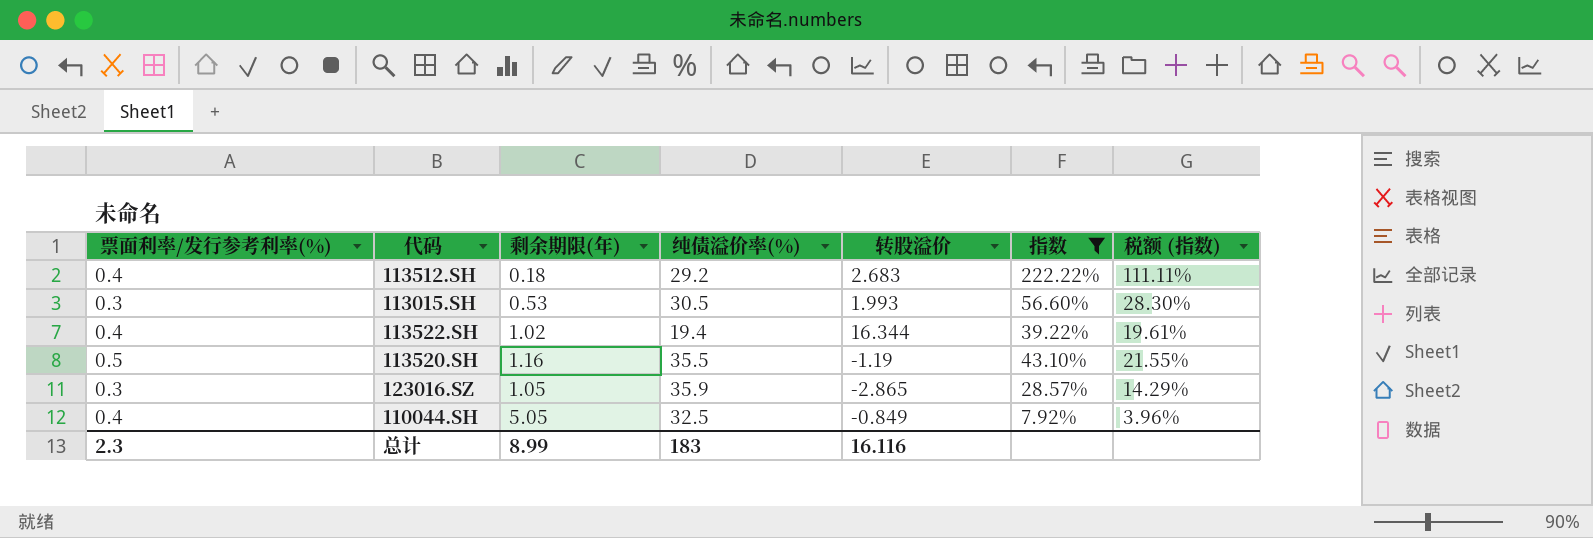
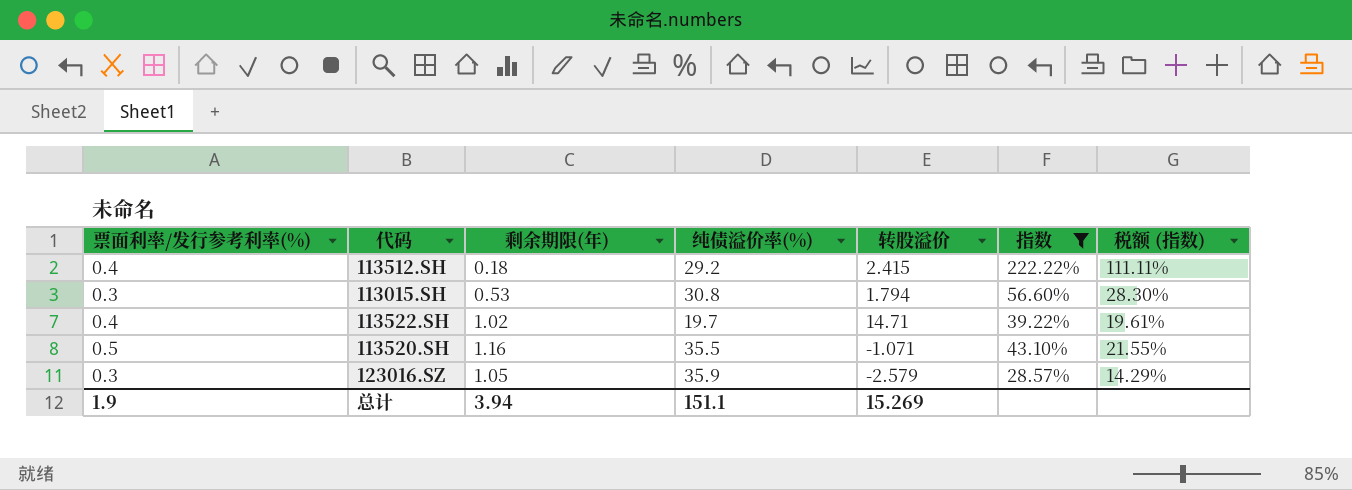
row 110044.SH: 0.4 | 5.05 | 32.5 | -0.849 | 7.92% | 3.96% -> none
113512.SH | 转股溢价: 2.683 -> 2.415
113015.SH | 纯债溢价率(%): 30.5 -> 30.8
113015.SH | 转股溢价: 1.993 -> 1.794
113522.SH | 纯债溢价率(%): 19.4 -> 19.7
113522.SH | 转股溢价: 16.344 -> 14.71
113520.SH | 转股溢价: -1.19 -> -1.071
123016.SZ | 转股溢价: -2.865 -> -2.579
总计 | 票面利率/发行参考利率(%): 2.3 -> 1.9
总计 | 剩余期限(年): 8.99 -> 3.94
总计 | 纯债溢价率(%): 183 -> 151.1
总计 | 转股溢价: 16.116 -> 15.269

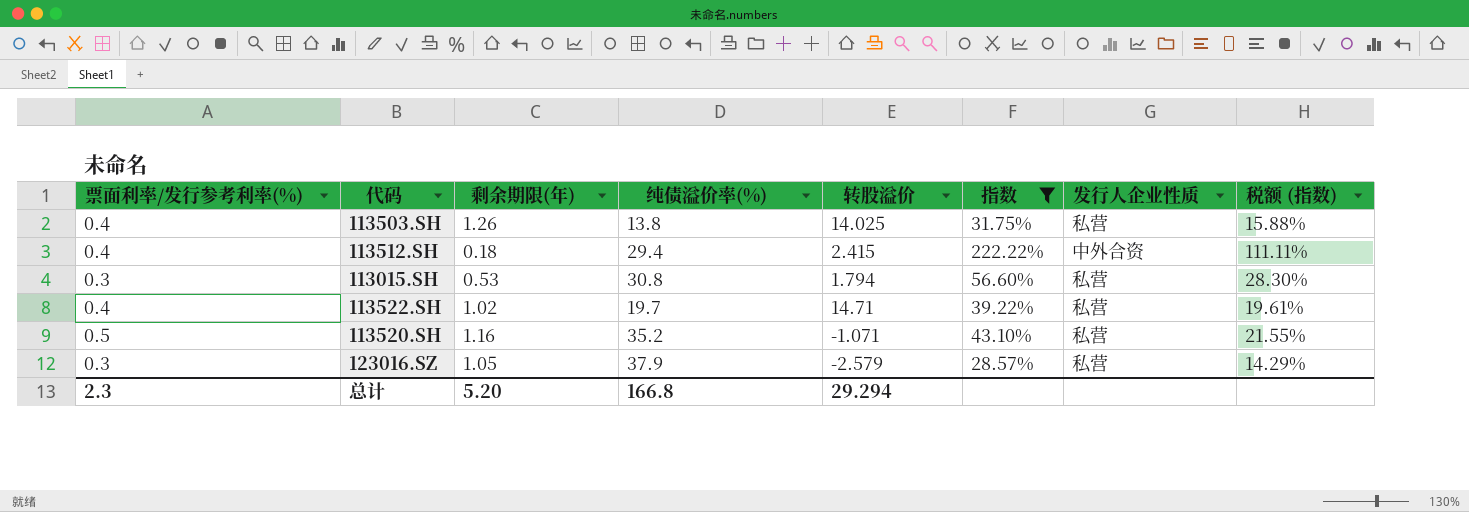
column 发行人企业性质 | position: none -> 7
row 113503.SH: none -> 0.4 | 1.26 | 13.8 | 14.025 | 31.75% | 私营 | 15.88%
113512.SH | 纯债溢价率(%): 29.2 -> 29.4
113520.SH | 纯债溢价率(%): 35.5 -> 35.2
123016.SZ | 纯债溢价率(%): 35.9 -> 37.9
总计 | 票面利率/发行参考利率(%): 1.9 -> 2.3
总计 | 剩余期限(年): 3.94 -> 5.20
总计 | 纯债溢价率(%): 151.1 -> 166.8
总计 | 转股溢价: 15.269 -> 29.294

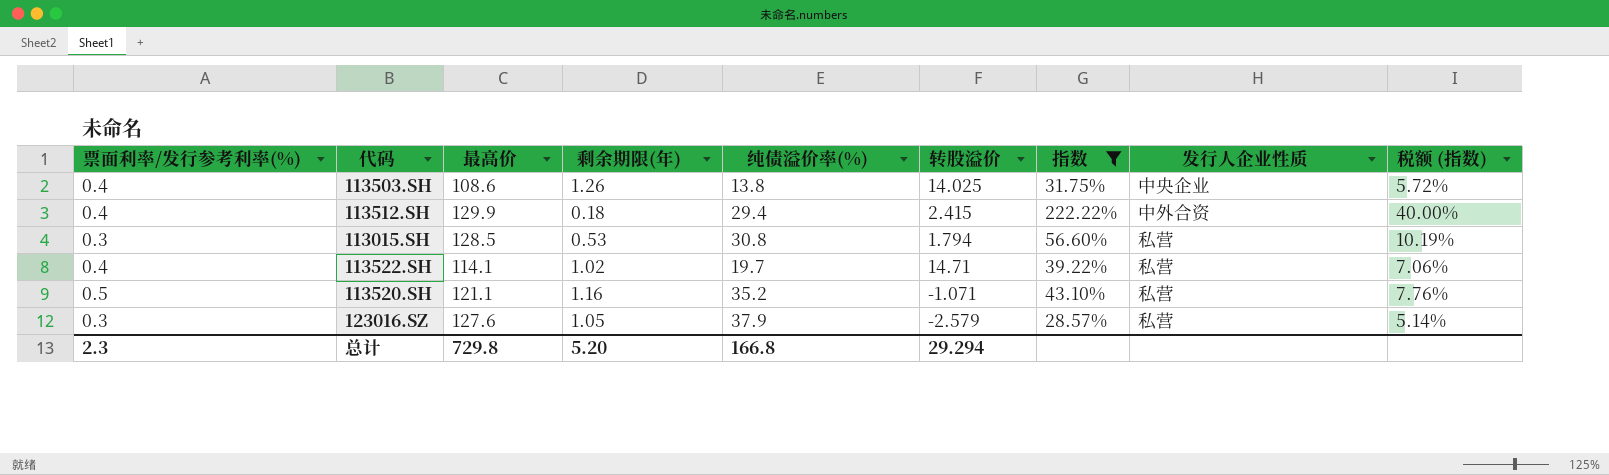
column 最高价 | position: none -> 3
column 税额 (指数) | formula: [指数] * 0.5 -> [指数] * 0.18
113503.SH | 发行人企业性质: 私营 -> 中央企业

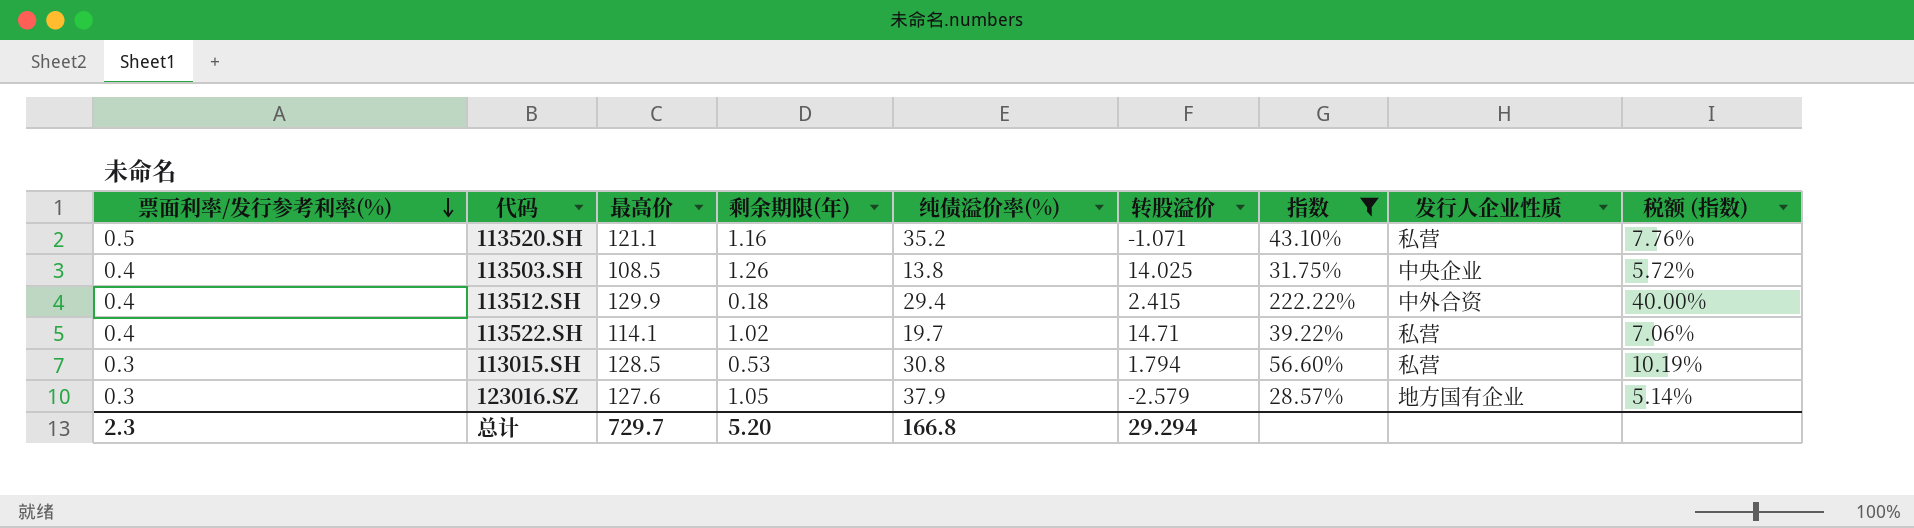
row order: none -> 票面利率/发行参考利率(%) descending
113503.SH | 最高价: 108.6 -> 108.5
123016.SZ | 发行人企业性质: 私营 -> 地方国有企业
总计 | 最高价: 729.8 -> 729.7

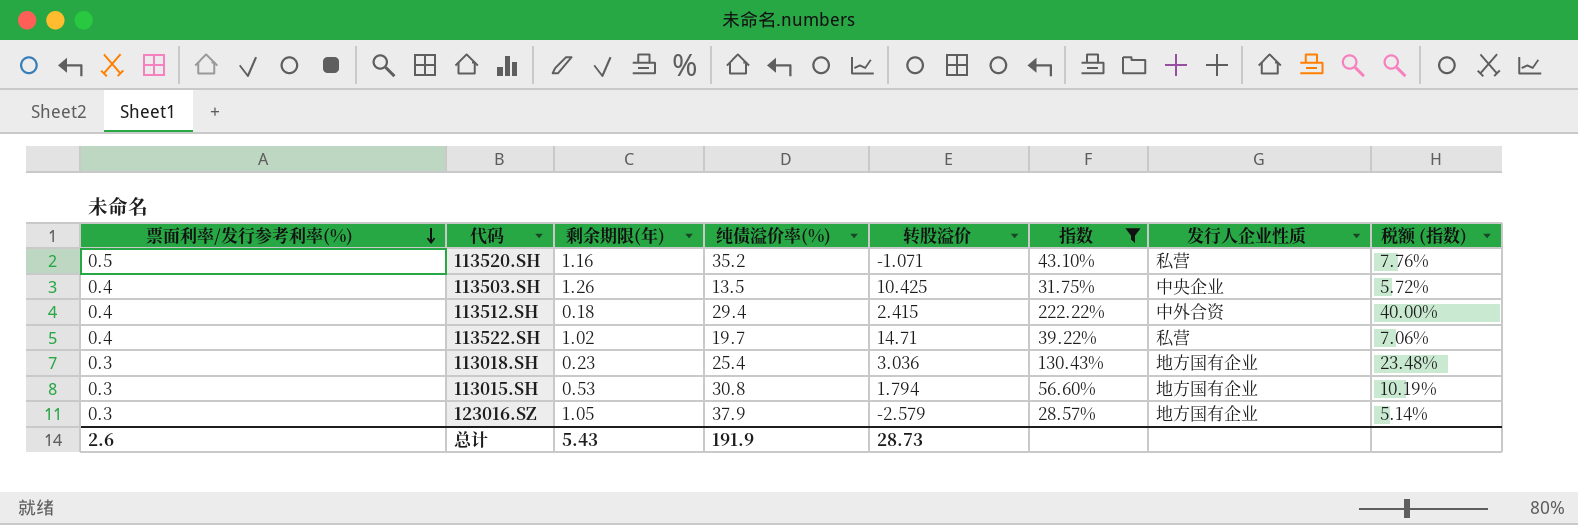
column 最高价 | position: 3 -> none
113503.SH | 纯债溢价率(%): 13.8 -> 13.5
113503.SH | 转股溢价: 14.025 -> 10.425
row 113018.SH: none -> 0.3 | 0.23 | 25.4 | 3.036 | 130.43% | 地方国有企业 | 23.48%
113015.SH | 发行人企业性质: 私营 -> 地方国有企业
总计 | 票面利率/发行参考利率(%): 2.3 -> 2.6
总计 | 剩余期限(年): 5.20 -> 5.43
总计 | 纯债溢价率(%): 166.8 -> 191.9
总计 | 转股溢价: 29.294 -> 28.73

